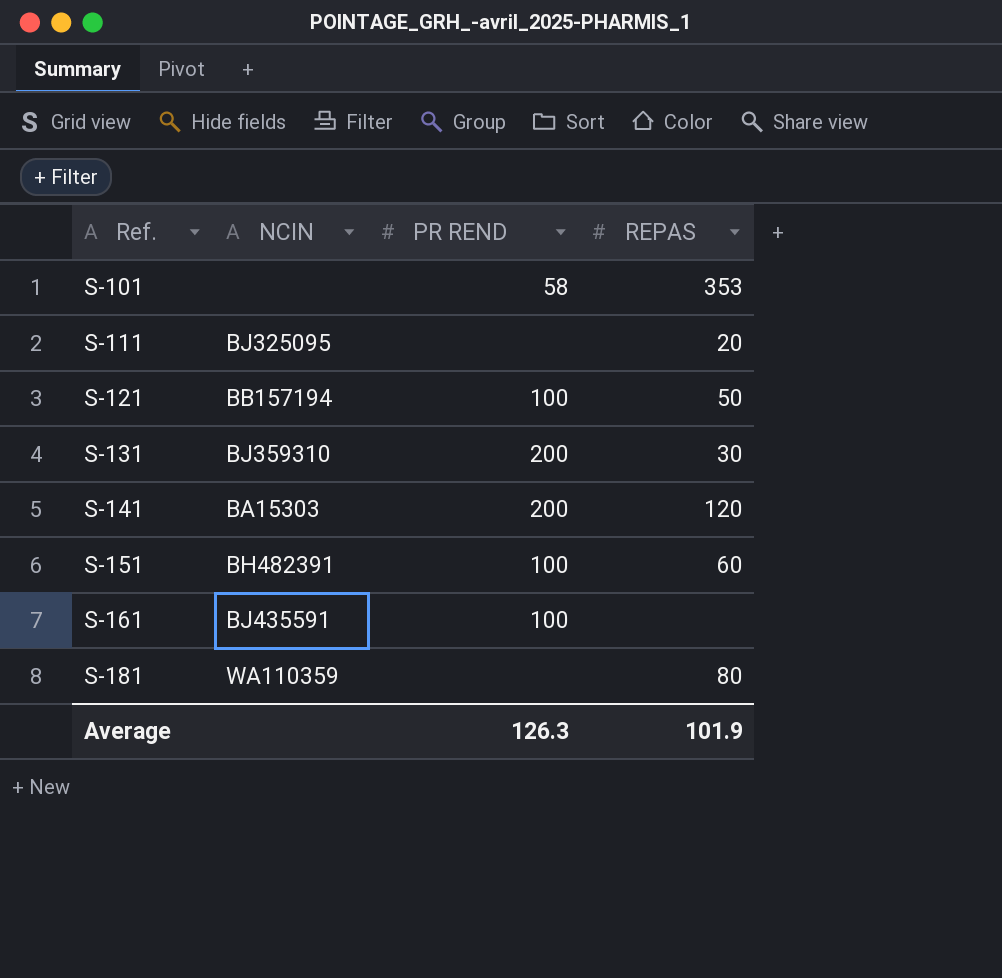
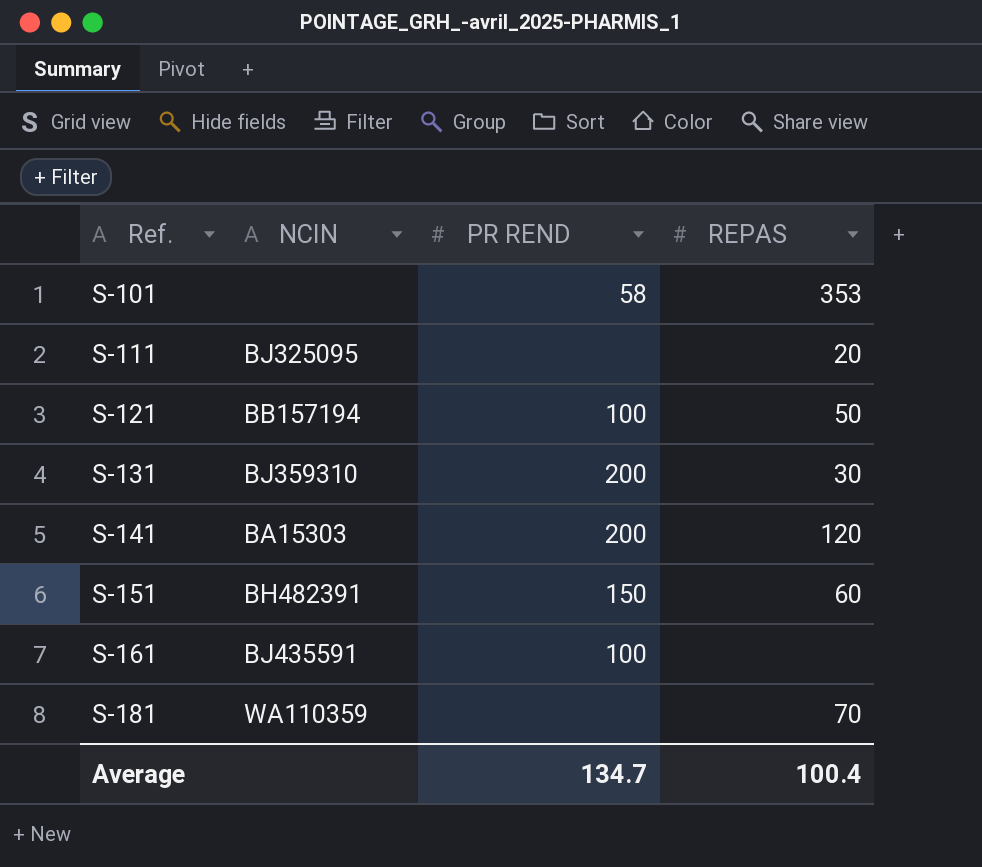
S-151 | PR REND: 100 -> 150
S-181 | REPAS: 80 -> 70
Average | PR REND: 126.3 -> 134.7
Average | REPAS: 101.9 -> 100.4

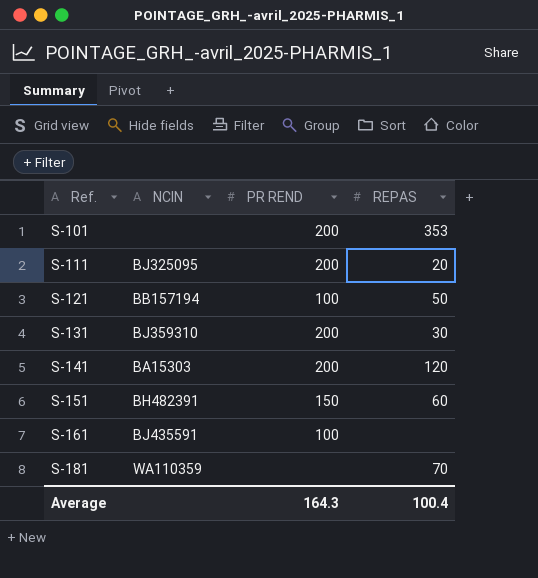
S-101 | PR REND: 58 -> 200
S-111 | PR REND: none -> 200
Average | PR REND: 134.7 -> 164.3

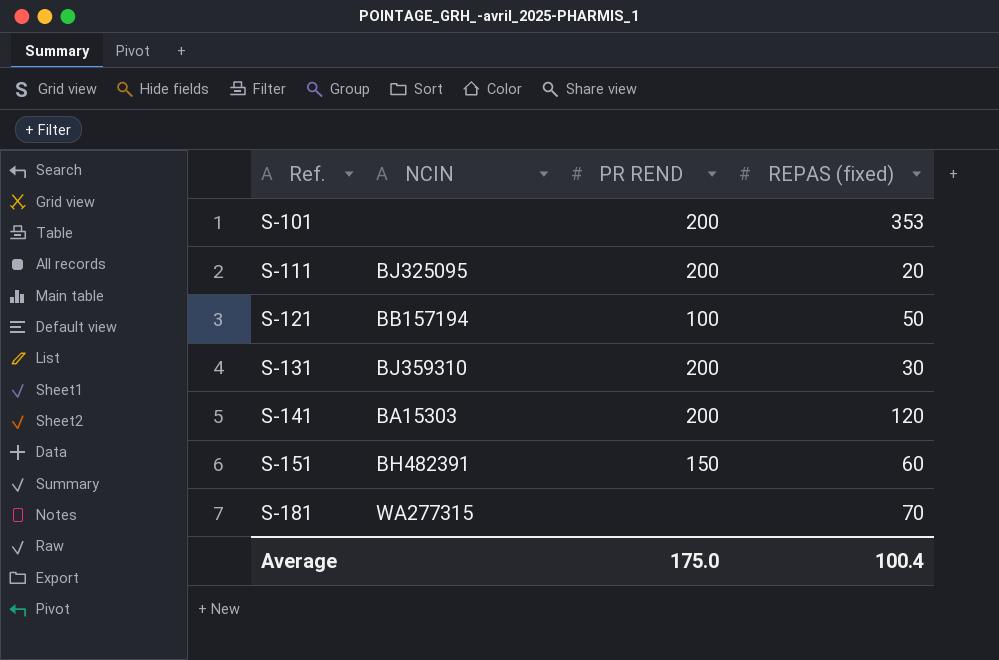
column name: REPAS -> REPAS (fixed)
row S-161: BJ435591 | 100 | none -> none
S-181 | NCIN: WA110359 -> WA277315
Average | PR REND: 164.3 -> 175.0

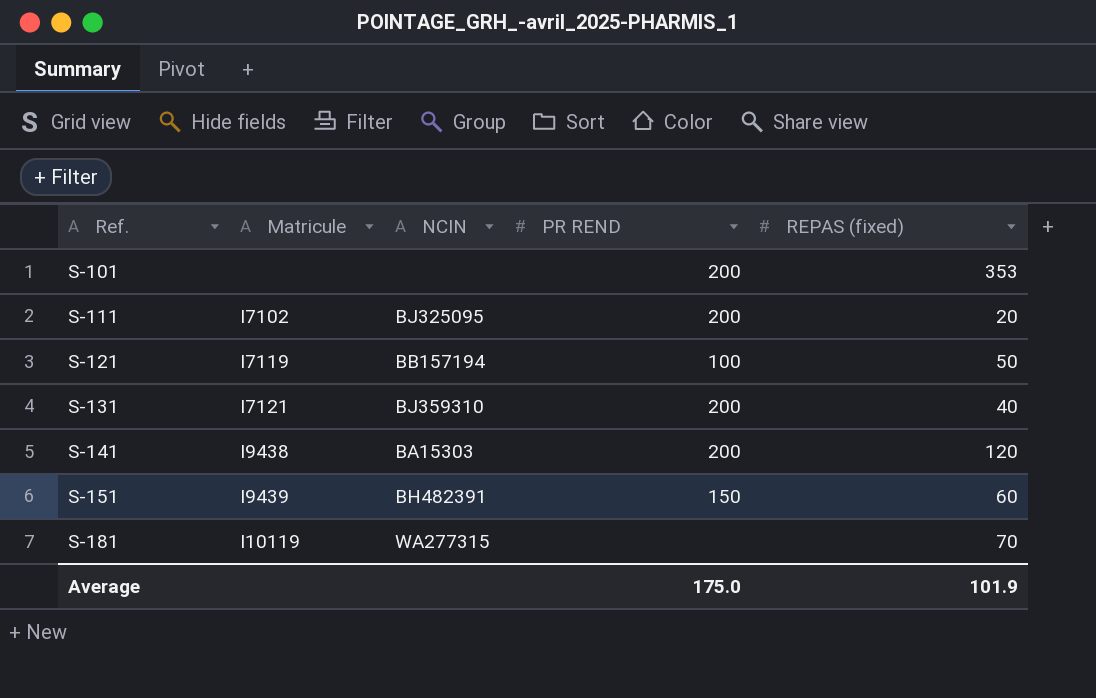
column Matricule | position: none -> 2
S-131 | REPAS (fixed): 30 -> 40
Average | REPAS (fixed): 100.4 -> 101.9

